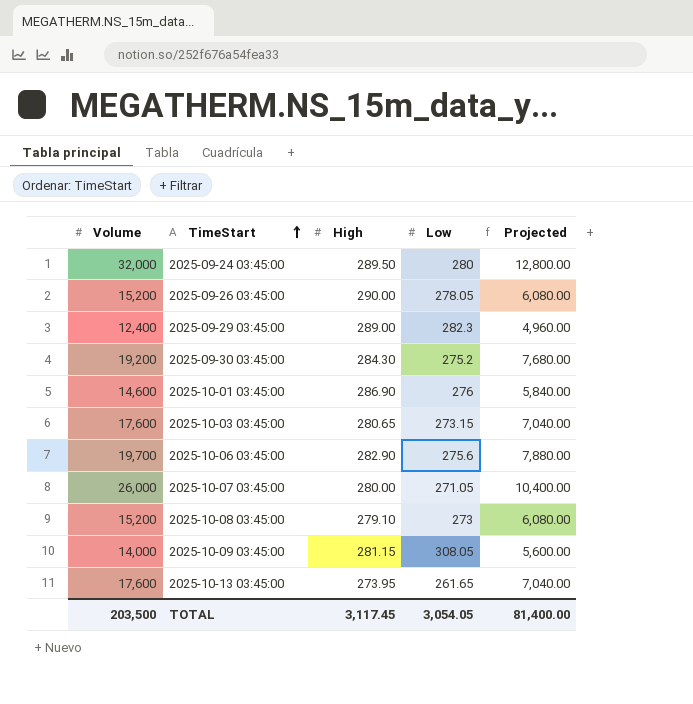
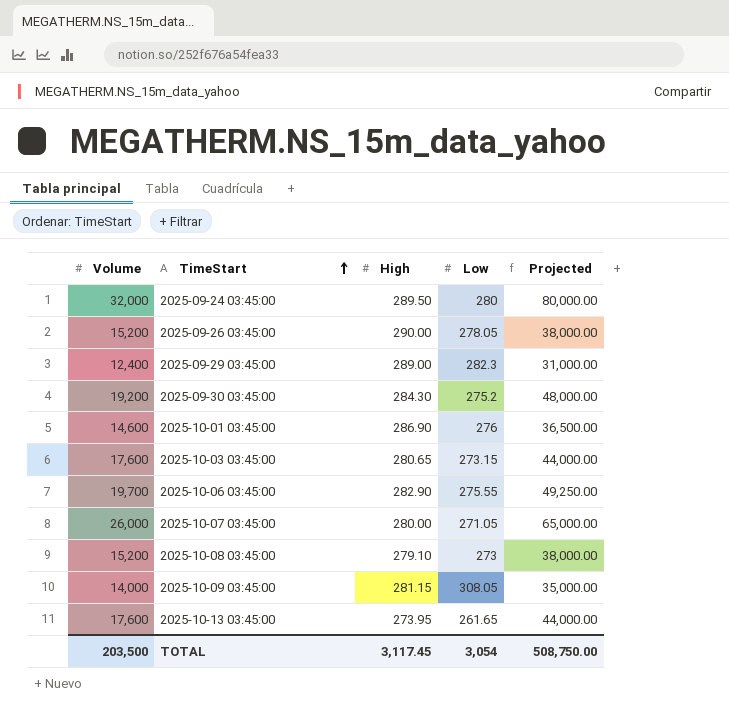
column Projected | formula: [Volume] * 0.4 -> [Volume] * 2.5
2025-10-06 03:45:00 | Low: 275.6 -> 275.55
TOTAL | Low: 3,054.05 -> 3,054
TOTAL | Projected: 81,400.00 -> 508,750.00

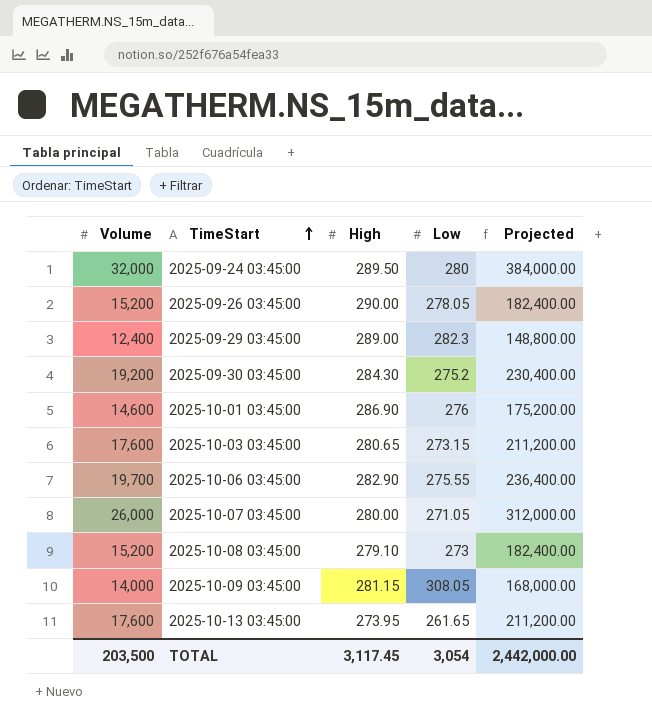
column Projected | formula: [Volume] * 2.5 -> [Volume] * 12
TOTAL | Projected: 508,750.00 -> 2,442,000.00

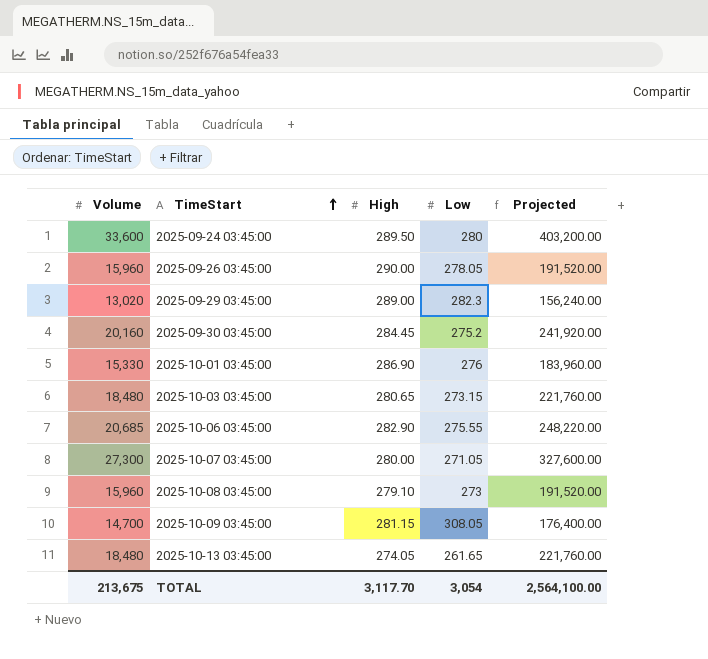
2025-09-24 03:45:00 | Volume: 32,000 -> 33,600
2025-09-24 03:45:00 | Projected: 384,000.00 -> 403,200.00
2025-09-26 03:45:00 | Volume: 15,200 -> 15,960
2025-09-26 03:45:00 | Projected: 182,400.00 -> 191,520.00
2025-09-29 03:45:00 | Volume: 12,400 -> 13,020
2025-09-29 03:45:00 | Projected: 148,800.00 -> 156,240.00
2025-09-30 03:45:00 | Volume: 19,200 -> 20,160
2025-09-30 03:45:00 | High: 284.30 -> 284.45
2025-09-30 03:45:00 | Projected: 230,400.00 -> 241,920.00
2025-10-01 03:45:00 | Volume: 14,600 -> 15,330
2025-10-01 03:45:00 | Projected: 175,200.00 -> 183,960.00
2025-10-03 03:45:00 | Volume: 17,600 -> 18,480
2025-10-03 03:45:00 | Projected: 211,200.00 -> 221,760.00
2025-10-06 03:45:00 | Volume: 19,700 -> 20,685
2025-10-06 03:45:00 | Projected: 236,400.00 -> 248,220.00
2025-10-07 03:45:00 | Volume: 26,000 -> 27,300
2025-10-07 03:45:00 | Projected: 312,000.00 -> 327,600.00
2025-10-08 03:45:00 | Volume: 15,200 -> 15,960
2025-10-08 03:45:00 | Projected: 182,400.00 -> 191,520.00
2025-10-09 03:45:00 | Volume: 14,000 -> 14,700
2025-10-09 03:45:00 | Projected: 168,000.00 -> 176,400.00
2025-10-13 03:45:00 | Volume: 17,600 -> 18,480
2025-10-13 03:45:00 | High: 273.95 -> 274.05
2025-10-13 03:45:00 | Projected: 211,200.00 -> 221,760.00
TOTAL | Volume: 203,500 -> 213,675
TOTAL | High: 3,117.45 -> 3,117.70
TOTAL | Projected: 2,442,000.00 -> 2,564,100.00

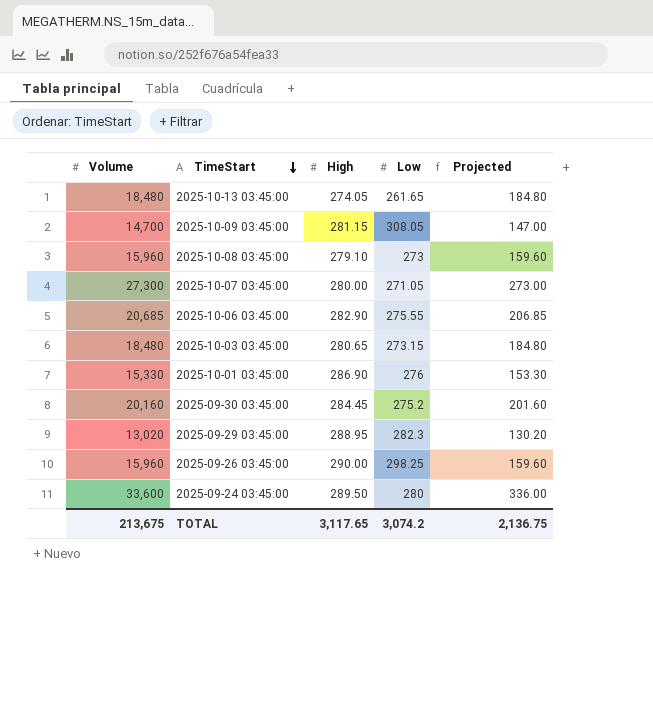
row order: TimeStart ascending -> TimeStart descending
column Projected | formula: [Volume] * 12 -> [Volume] * 0.01
2025-09-29 03:45:00 | High: 289.00 -> 288.95
2025-09-26 03:45:00 | Low: 278.05 -> 298.25
TOTAL | High: 3,117.70 -> 3,117.65
TOTAL | Low: 3,054 -> 3,074.2
TOTAL | Projected: 2,564,100.00 -> 2,136.75

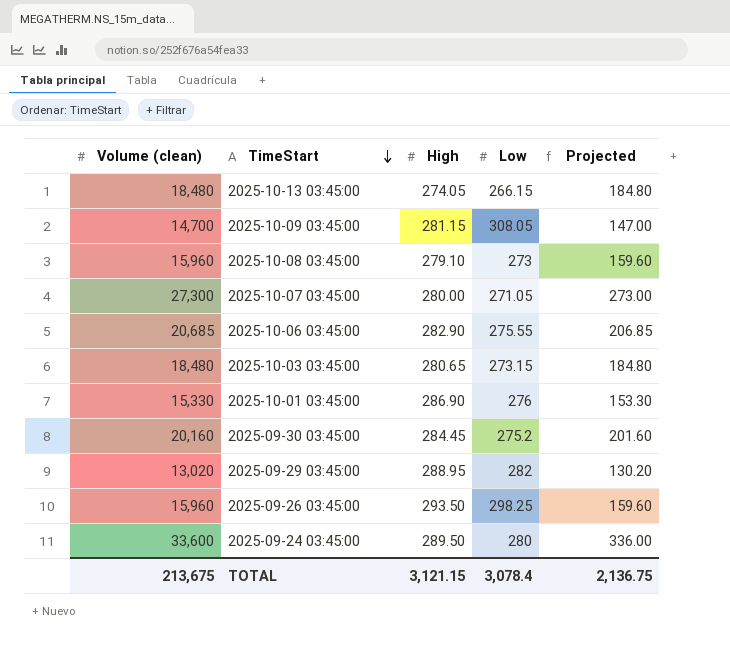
column name: Volume -> Volume (clean)
2025-10-13 03:45:00 | Low: 261.65 -> 266.15
2025-09-29 03:45:00 | Low: 282.3 -> 282
2025-09-26 03:45:00 | High: 290.00 -> 293.50
TOTAL | High: 3,117.65 -> 3,121.15
TOTAL | Low: 3,074.2 -> 3,078.4

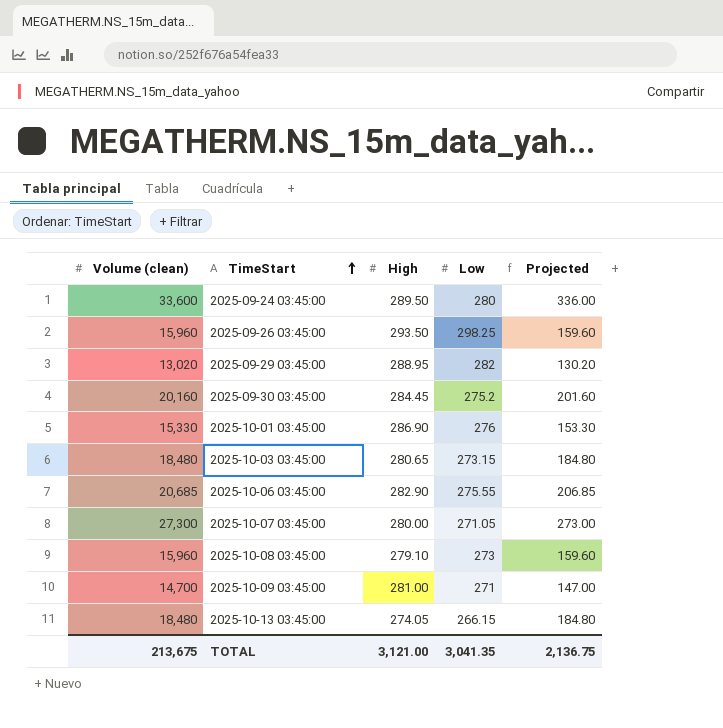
row order: TimeStart descending -> TimeStart ascending
2025-10-09 03:45:00 | High: 281.15 -> 281.00
2025-10-09 03:45:00 | Low: 308.05 -> 271
TOTAL | High: 3,121.15 -> 3,121.00
TOTAL | Low: 3,078.4 -> 3,041.35

